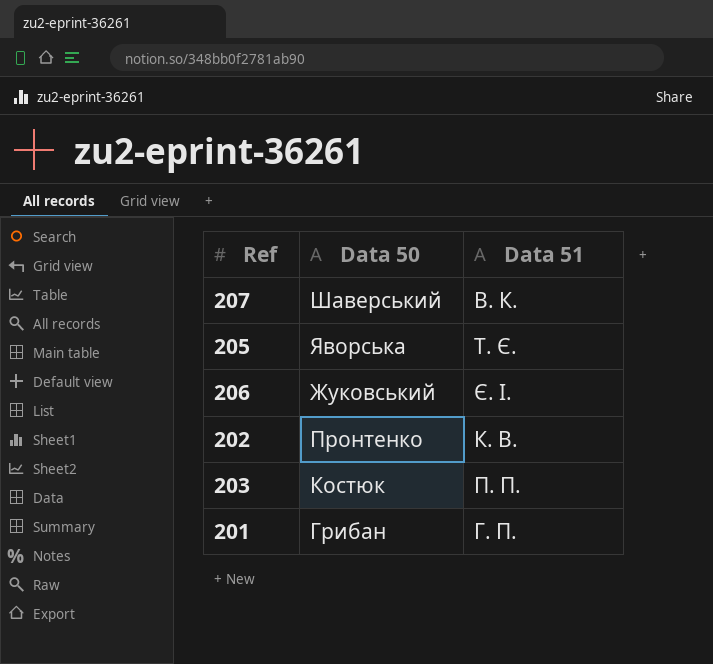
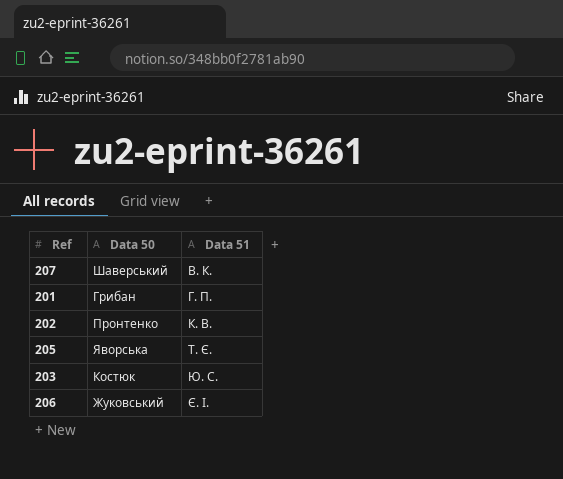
row order: none -> Data 51 ascending
203 | Data 51: П. П. -> Ю. С.

